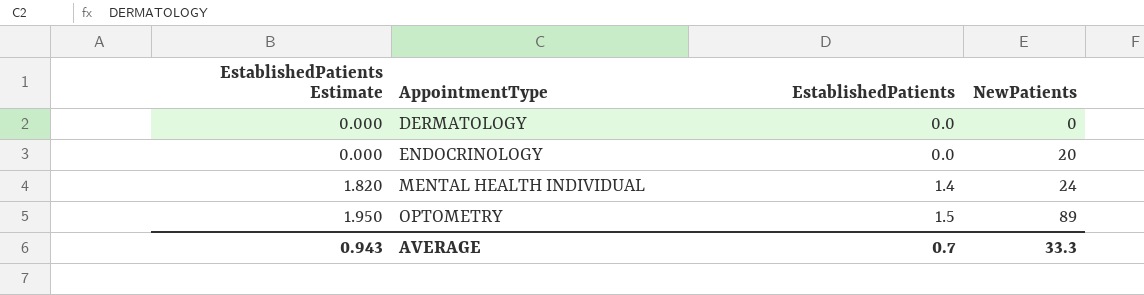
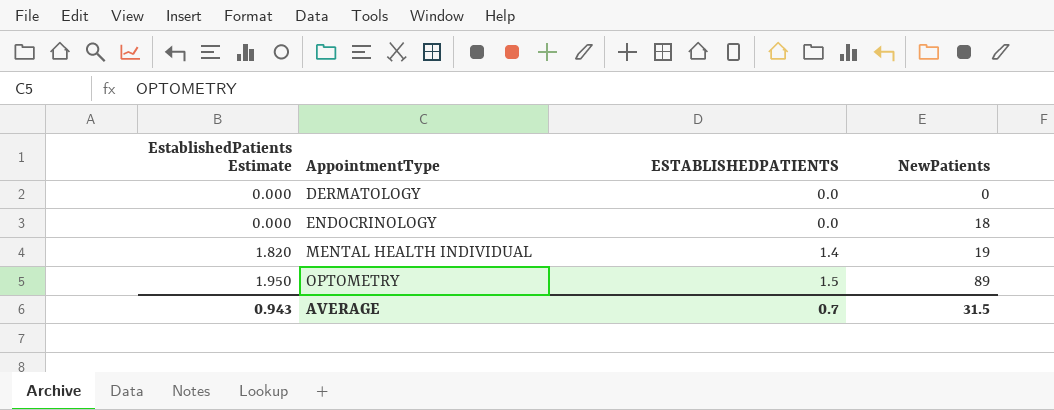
column name: EstablishedPatients -> ESTABLISHEDPATIENTS
ENDOCRINOLOGY | NewPatients: 20 -> 18
MENTAL HEALTH INDIVIDUAL | NewPatients: 24 -> 19
AVERAGE | NewPatients: 33.3 -> 31.5

